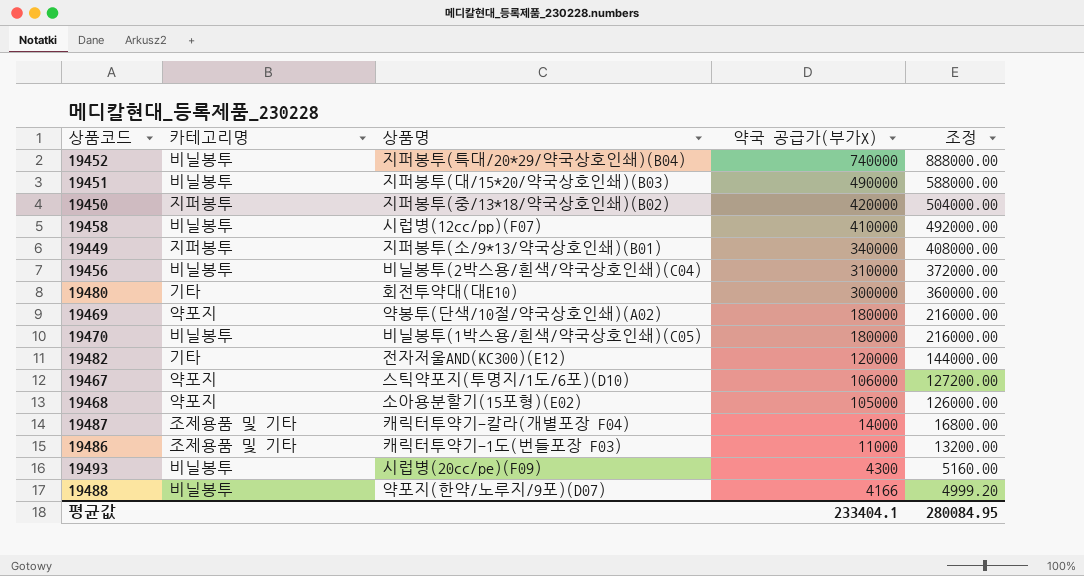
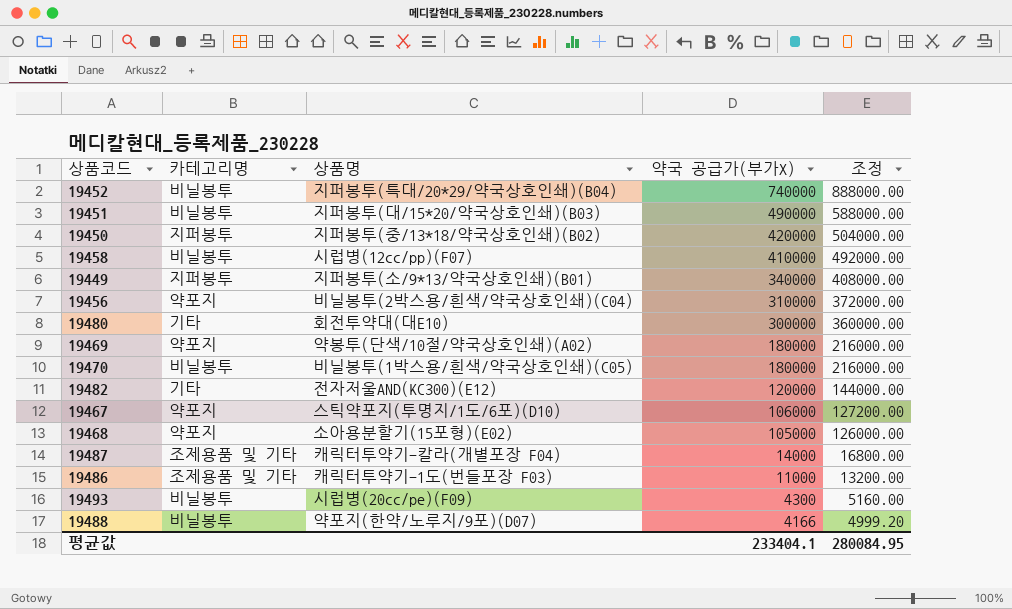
19456 | 카테고리명: 비닐봉투 -> 약포지

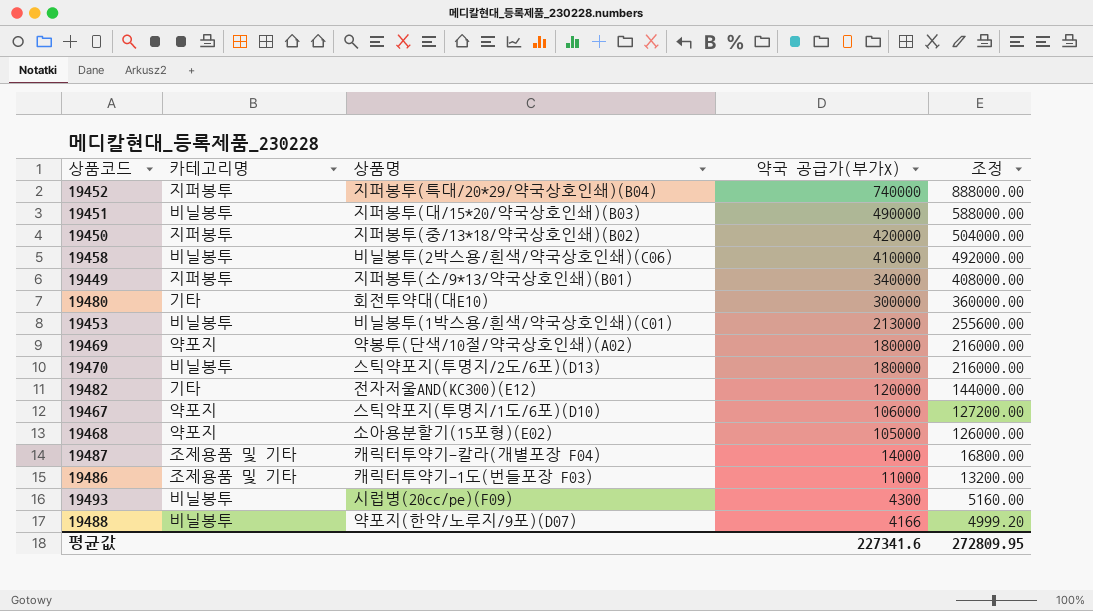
row 19456: 약포지 | 비닐봉투(2박스용/흰색/약국상호인쇄)(C04) | 310000 | 372000.00 -> none
19452 | 카테고리명: 비닐봉투 -> 지퍼봉투
19458 | 상품명: 시럽병(12cc/pp)(F07) -> 비닐봉투(2박스용/흰색/약국상호인쇄)(C06)
row 19453: none -> 비닐봉투 | 비닐봉투(1박스용/흰색/약국상호인쇄)(C01) | 213000 | 255600.00
19470 | 상품명: 비닐봉투(1박스용/흰색/약국상호인쇄)(C05) -> 스틱약포지(투명지/2도/6포)(D13)
평균값 | 약국 공급가(부가X): 233404.1 -> 227341.6
평균값 | 조정: 280084.95 -> 272809.95

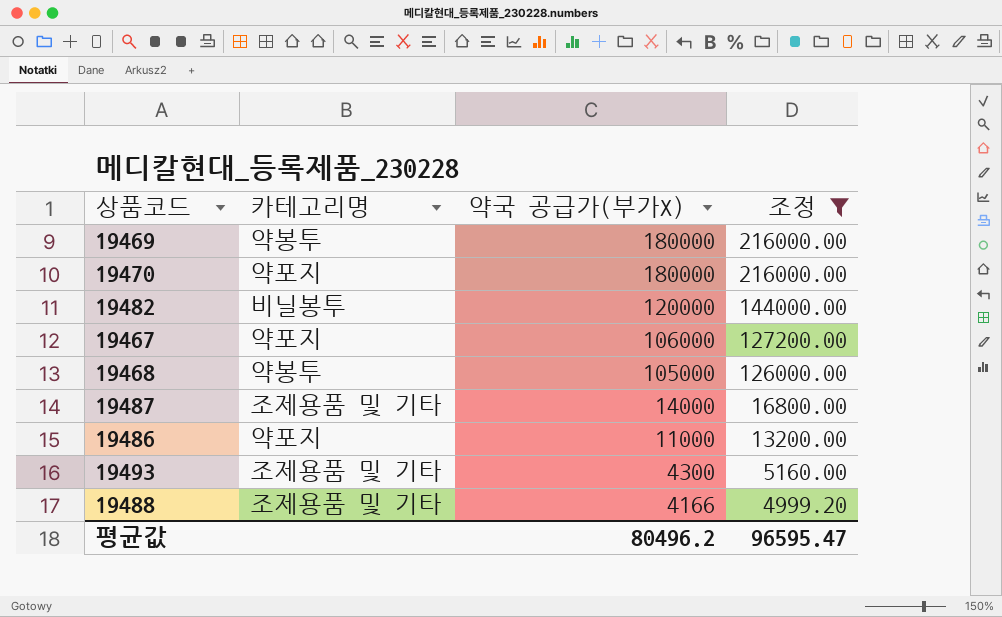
filter: none -> 조정 <= 216000.00
column 상품명 | position: 3 -> none
19469 | 카테고리명: 약포지 -> 약봉투
19470 | 카테고리명: 비닐봉투 -> 약포지
19482 | 카테고리명: 기타 -> 비닐봉투
19468 | 카테고리명: 약포지 -> 약봉투
19486 | 카테고리명: 조제용품 및 기타 -> 약포지
19493 | 카테고리명: 비닐봉투 -> 조제용품 및 기타
19488 | 카테고리명: 비닐봉투 -> 조제용품 및 기타
평균값 | 약국 공급가(부가X): 227341.6 -> 80496.2
평균값 | 조정: 272809.95 -> 96595.47

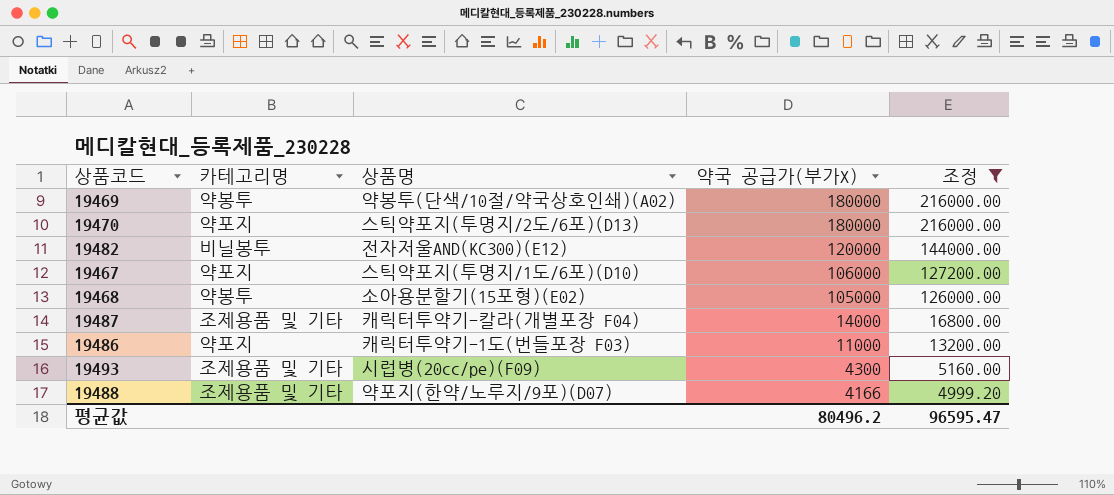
column 상품명 | position: none -> 3

